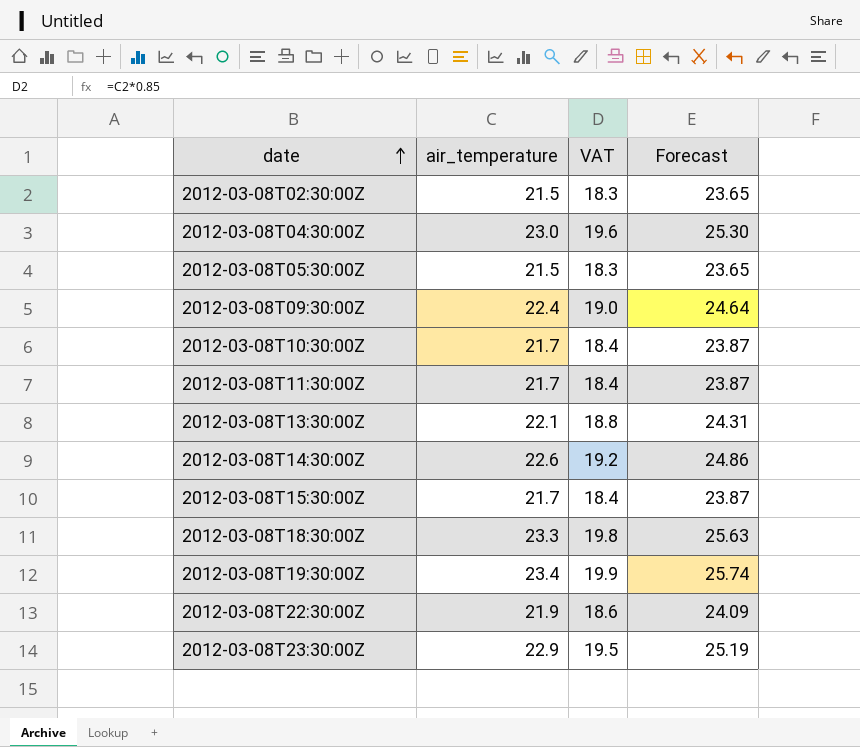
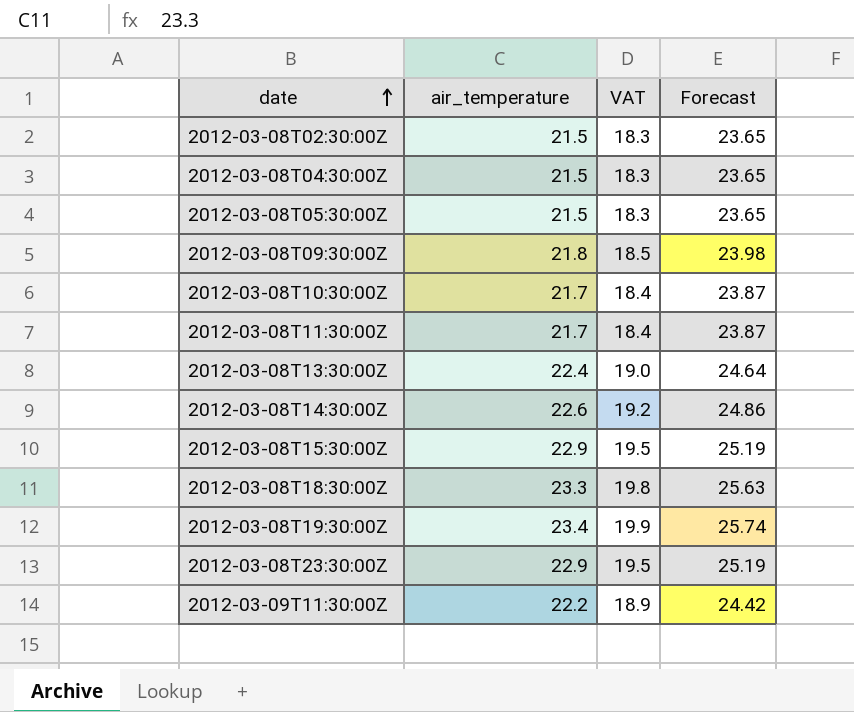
row 2012-03-08T22:30:00Z: 21.9 | 18.6 | 24.09 -> none
2012-03-08T04:30:00Z | air_temperature: 23.0 -> 21.5
2012-03-08T04:30:00Z | VAT: 19.6 -> 18.3
2012-03-08T04:30:00Z | Forecast: 25.30 -> 23.65
2012-03-08T09:30:00Z | air_temperature: 22.4 -> 21.8
2012-03-08T09:30:00Z | VAT: 19.0 -> 18.5
2012-03-08T09:30:00Z | Forecast: 24.64 -> 23.98
2012-03-08T13:30:00Z | air_temperature: 22.1 -> 22.4
2012-03-08T13:30:00Z | VAT: 18.8 -> 19.0
2012-03-08T13:30:00Z | Forecast: 24.31 -> 24.64
2012-03-08T15:30:00Z | air_temperature: 21.7 -> 22.9
2012-03-08T15:30:00Z | VAT: 18.4 -> 19.5
2012-03-08T15:30:00Z | Forecast: 23.87 -> 25.19
row 2012-03-09T11:30:00Z: none -> 22.2 | 18.9 | 24.42

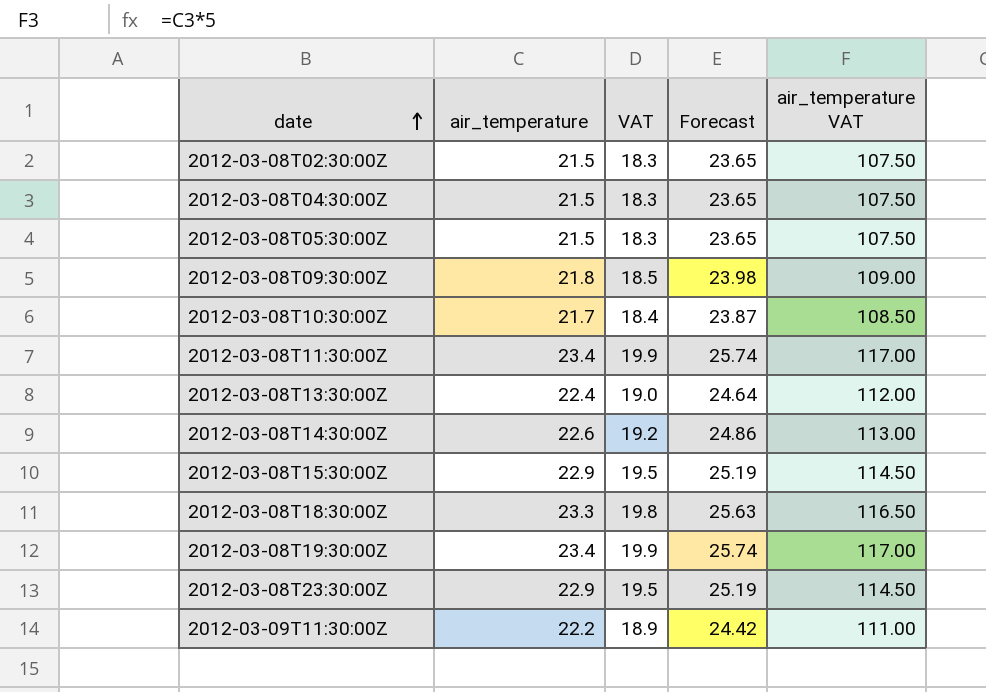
column air_temperature VAT | formula: none -> [air_temperature] * 5
2012-03-08T11:30:00Z | air_temperature: 21.7 -> 23.4
2012-03-08T11:30:00Z | VAT: 18.4 -> 19.9
2012-03-08T11:30:00Z | Forecast: 23.87 -> 25.74

